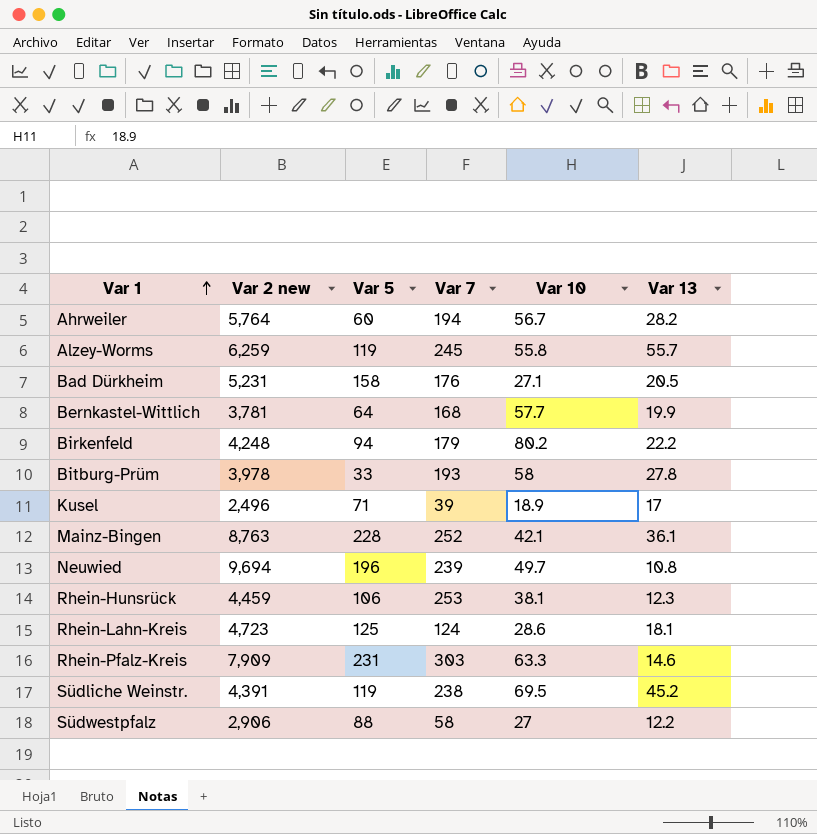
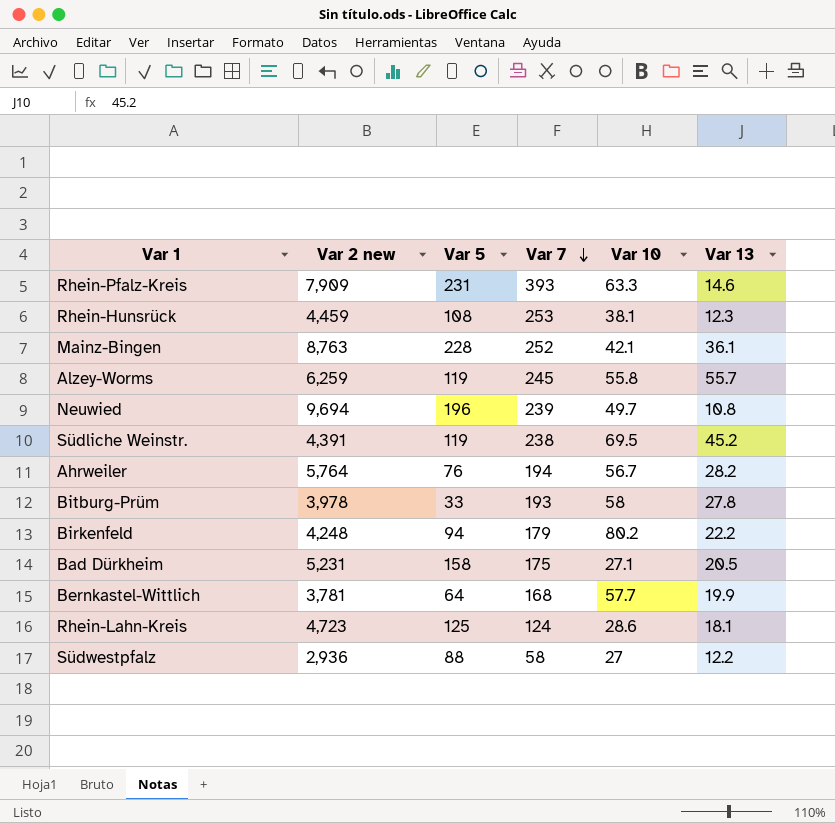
row order: Var 1 ascending -> Var 7 descending
row Kusel: 2,496 | 71 | 39 | 18.9 | 17 -> none
Rhein-Pfalz-Kreis | Var 7: 303 -> 393
Rhein-Hunsrück | Var 5: 106 -> 108
Ahrweiler | Var 5: 60 -> 76
Bad Dürkheim | Var 7: 176 -> 175
Südwestpfalz | Var 2 new: 2,906 -> 2,936

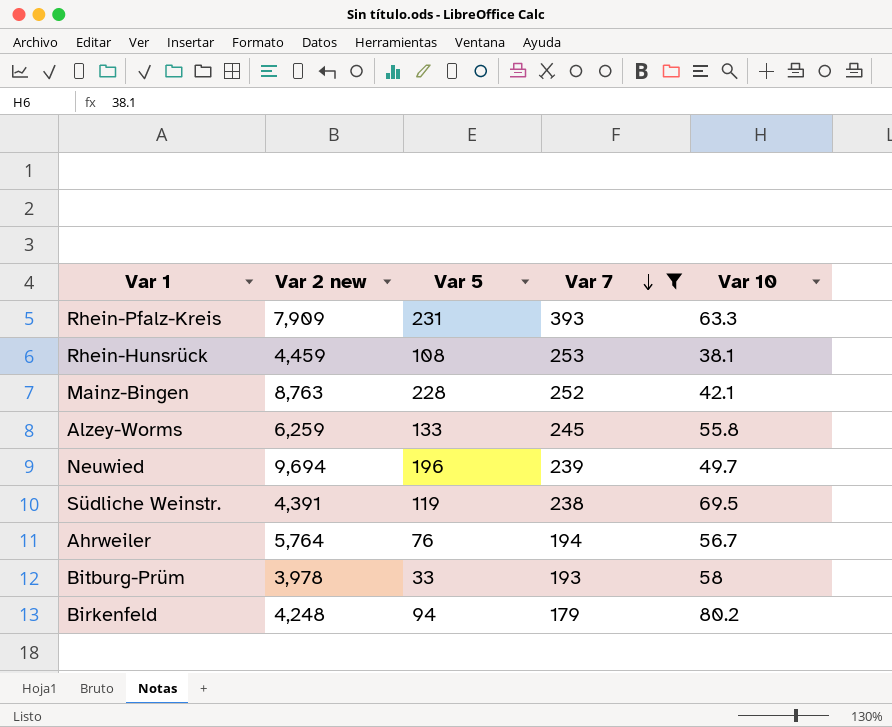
filter: none -> Var 7 >= 179
column Var 13 | position: 6 -> none
Alzey-Worms | Var 5: 119 -> 133

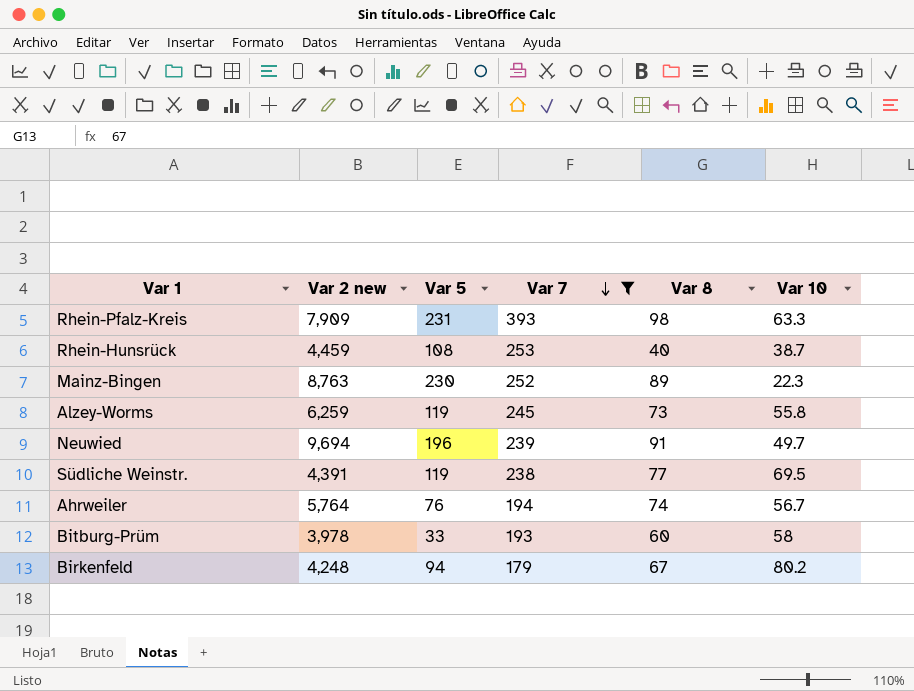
column Var 8 | position: none -> 5
Rhein-Hunsrück | Var 10: 38.1 -> 38.7
Mainz-Bingen | Var 5: 228 -> 230
Mainz-Bingen | Var 10: 42.1 -> 22.3
Alzey-Worms | Var 5: 133 -> 119

